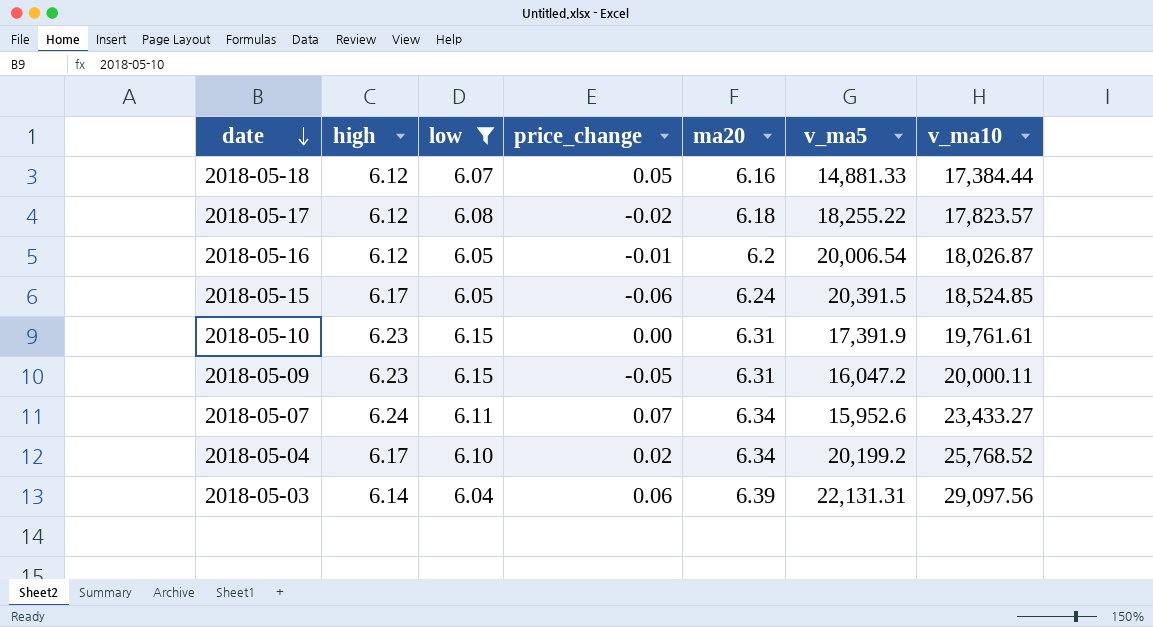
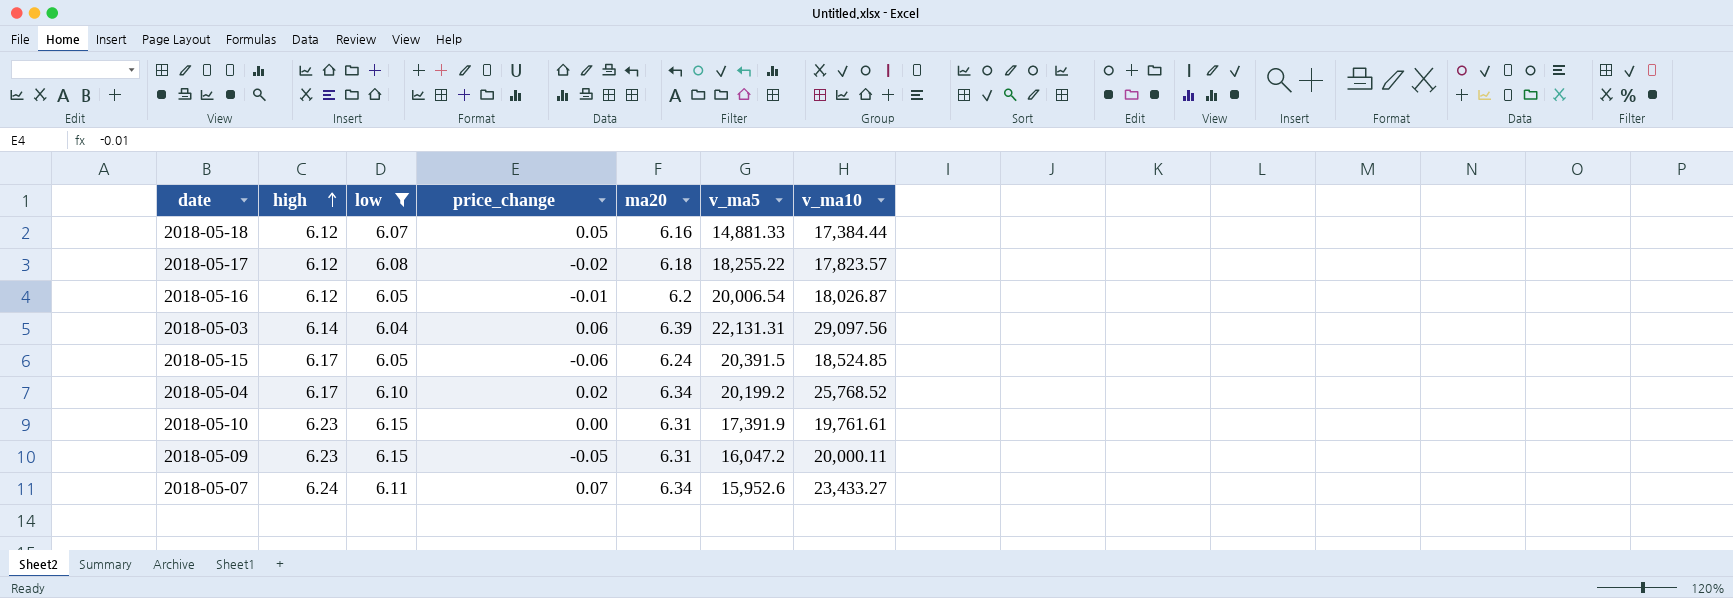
row order: date descending -> high ascending

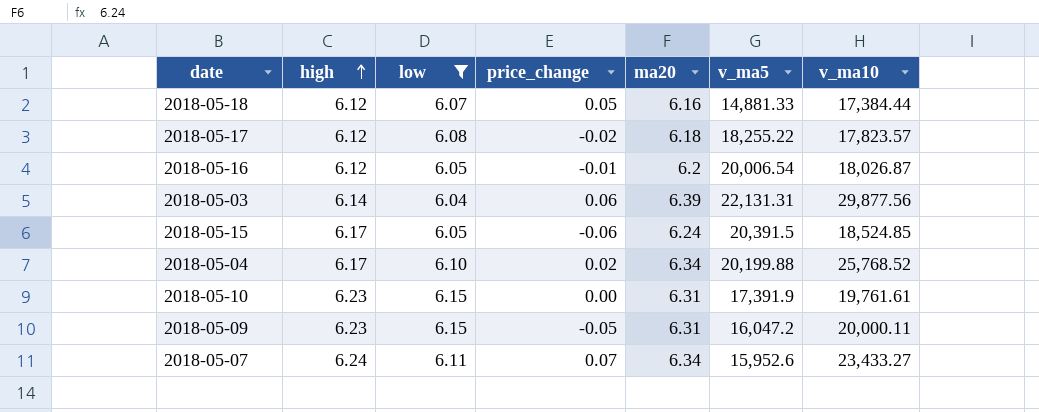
2018-05-03 | v_ma10: 29,097.56 -> 29,877.56
2018-05-04 | v_ma5: 20,199.2 -> 20,199.88

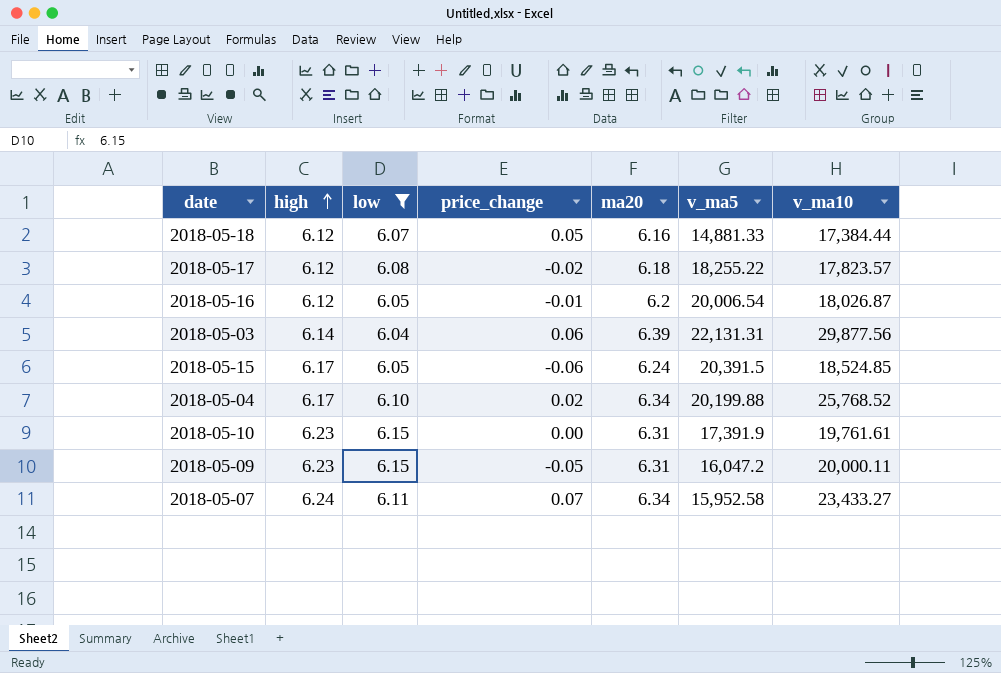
2018-05-07 | v_ma5: 15,952.6 -> 15,952.58

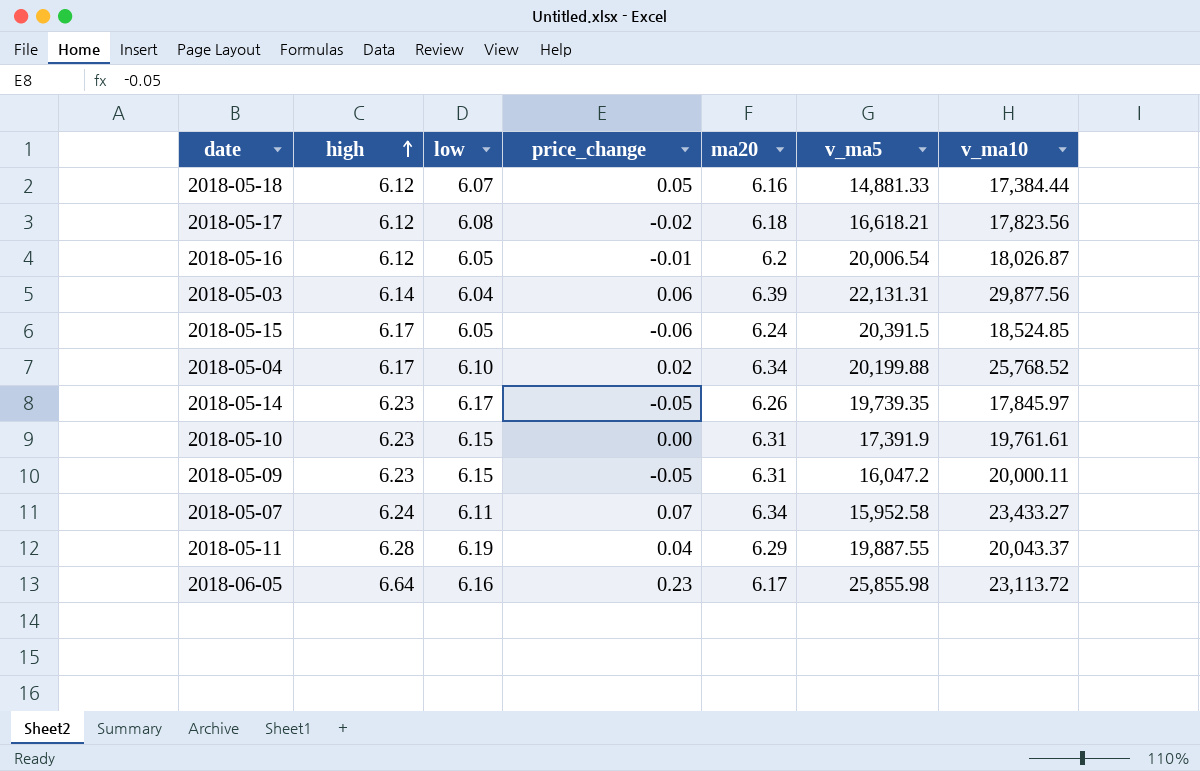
filter: low <= 6.15 -> none
2018-05-17 | v_ma5: 18,255.22 -> 16,618.21
2018-05-17 | v_ma10: 17,823.57 -> 17,823.56

